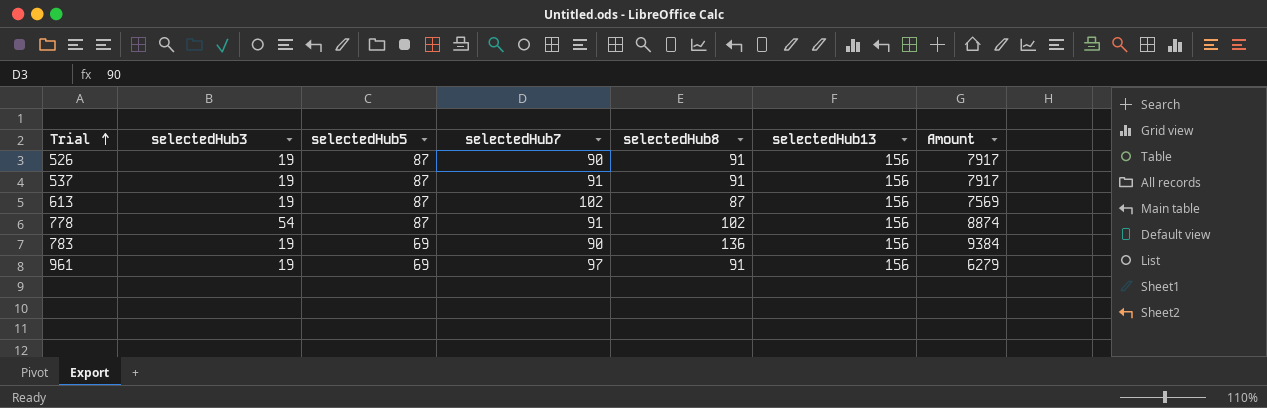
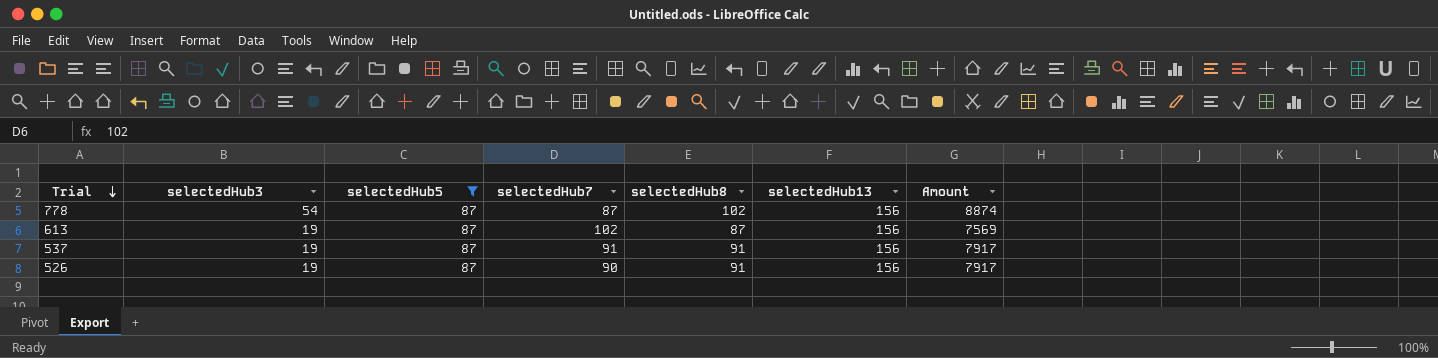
filter: none -> selectedHub5 = 87
row order: Trial ascending -> Trial descending
778 | selectedHub7: 91 -> 87

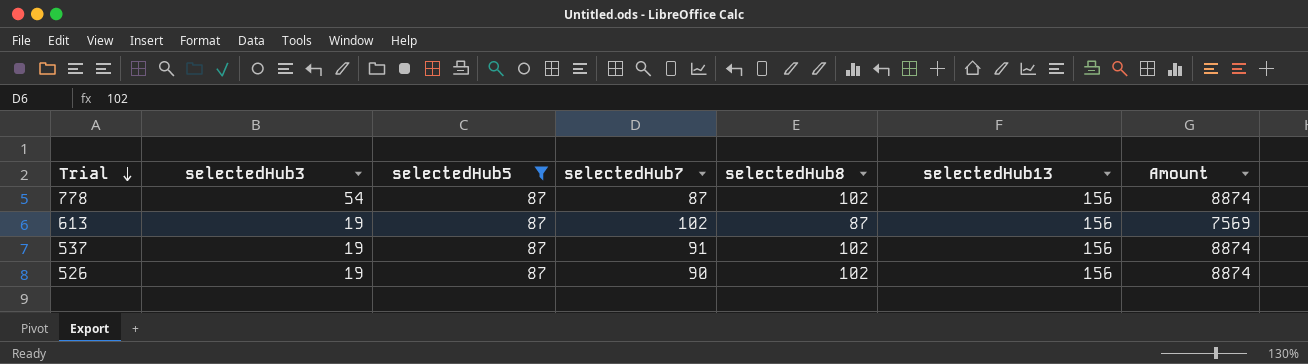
537 | selectedHub8: 91 -> 102
537 | Amount: 7917 -> 8874
526 | selectedHub8: 91 -> 102
526 | Amount: 7917 -> 8874

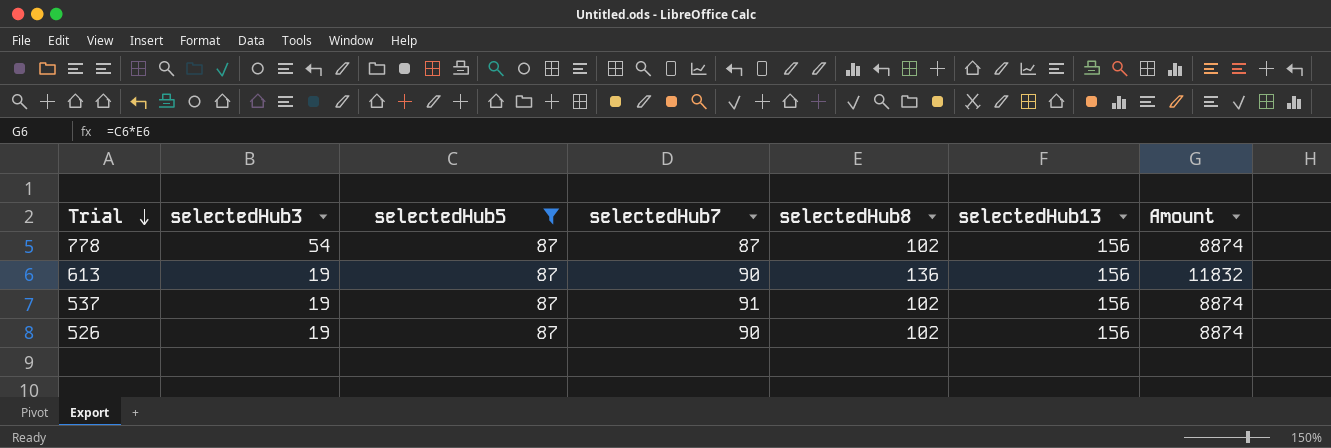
613 | selectedHub7: 102 -> 90
613 | selectedHub8: 87 -> 136
613 | Amount: 7569 -> 11832

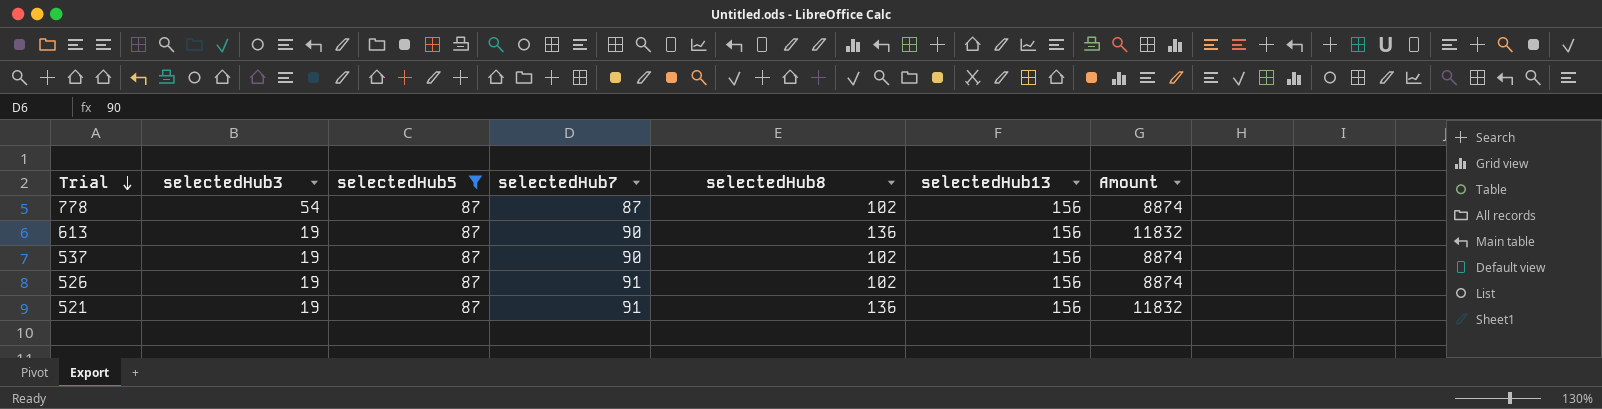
537 | selectedHub7: 91 -> 90
526 | selectedHub7: 90 -> 91
row 521: none -> 19 | 87 | 91 | 136 | 156 | 11832

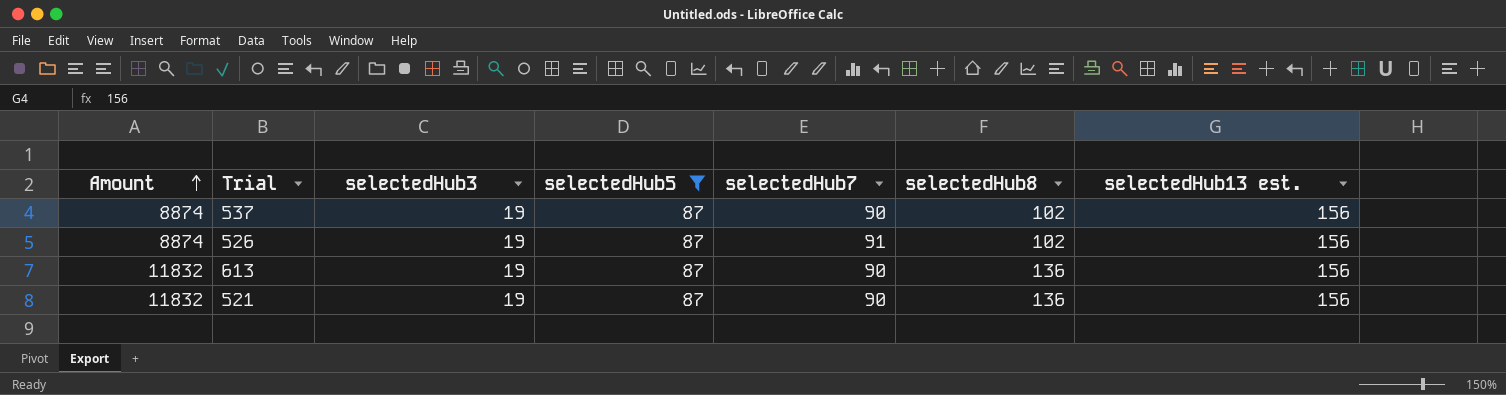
row order: Trial descending -> Amount ascending
column Amount | position: 7 -> 1
column name: selectedHub13 -> selectedHub13 est.
row 778: 54 | 87 | 87 | 102 | 156 | 8874 -> none
521 | selectedHub7: 91 -> 90

